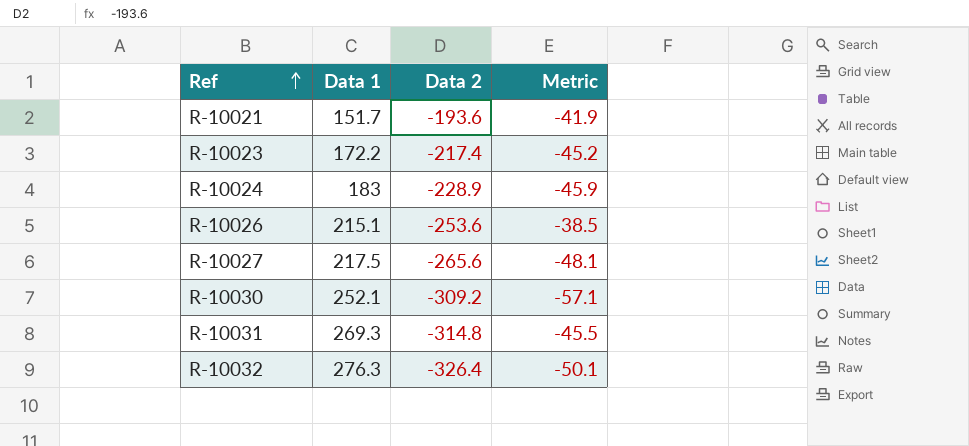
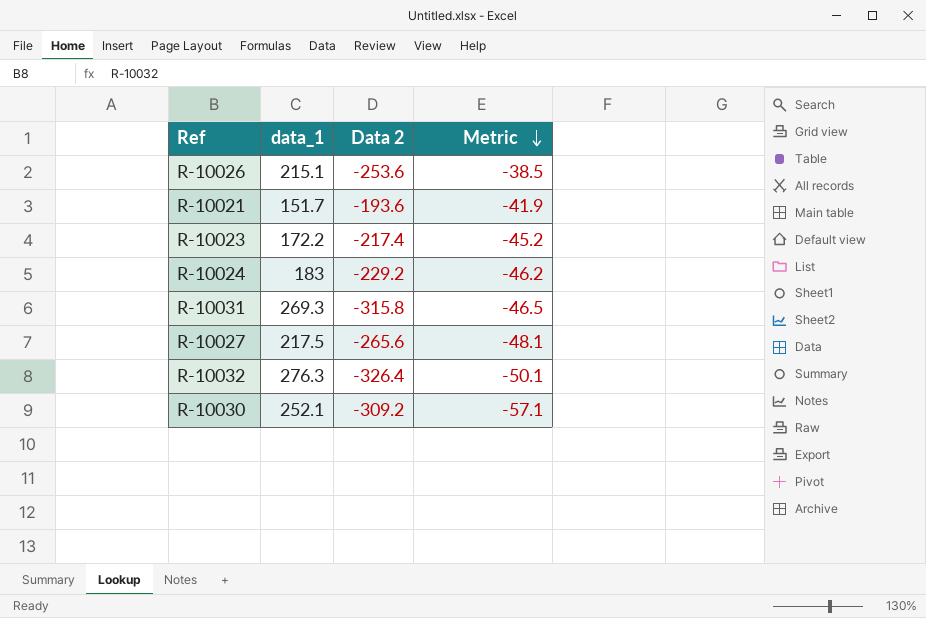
row order: Ref ascending -> Metric descending
column name: Data 1 -> data_1
R-10024 | Data 2: -228.9 -> -229.2
R-10024 | Metric: -45.9 -> -46.2
R-10031 | Data 2: -314.8 -> -315.8
R-10031 | Metric: -45.5 -> -46.5

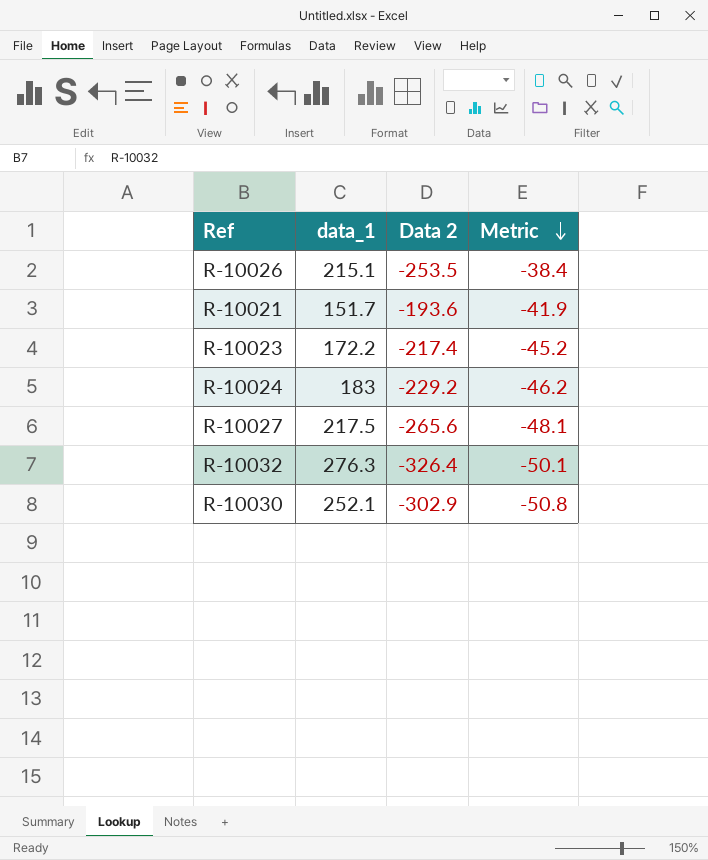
row R-10031: 269.3 | -315.8 | -46.5 -> none
R-10026 | Data 2: -253.6 -> -253.5
R-10026 | Metric: -38.5 -> -38.4
R-10030 | Data 2: -309.2 -> -302.9
R-10030 | Metric: -57.1 -> -50.8

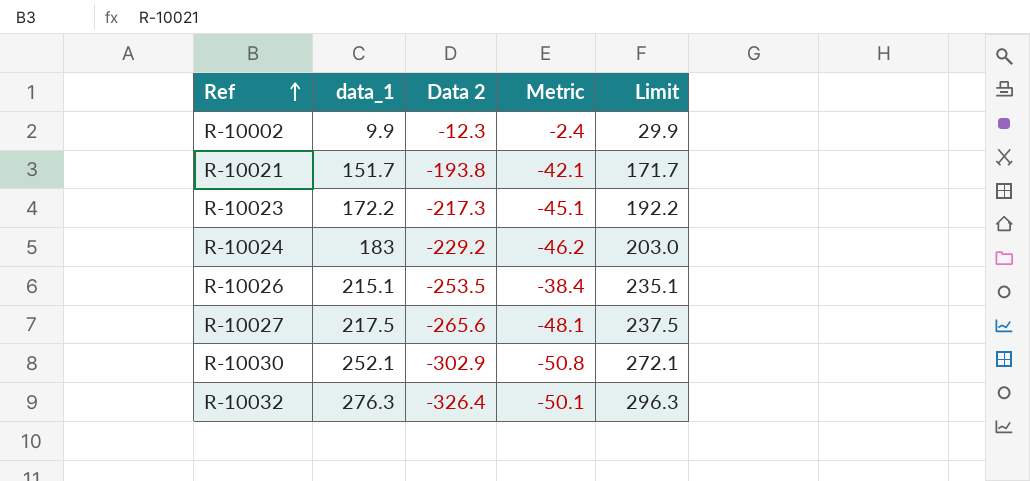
row order: Metric descending -> Ref ascending
column Limit | formula: none -> [data_1] + 20
row R-10002: none -> 9.9 | -12.3 | -2.4 | 29.9
R-10021 | Data 2: -193.6 -> -193.8
R-10021 | Metric: -41.9 -> -42.1
R-10023 | Data 2: -217.4 -> -217.3
R-10023 | Metric: -45.2 -> -45.1

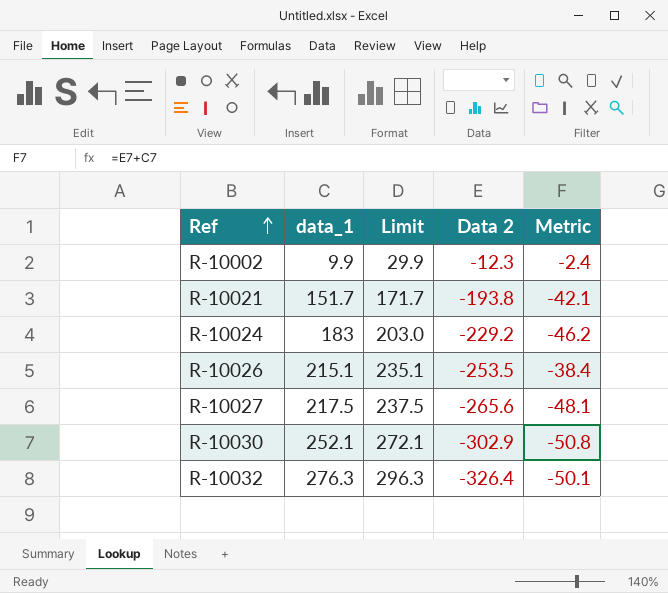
column Limit | position: 5 -> 3
row R-10023: 172.2 | -217.3 | -45.1 | 192.2 -> none

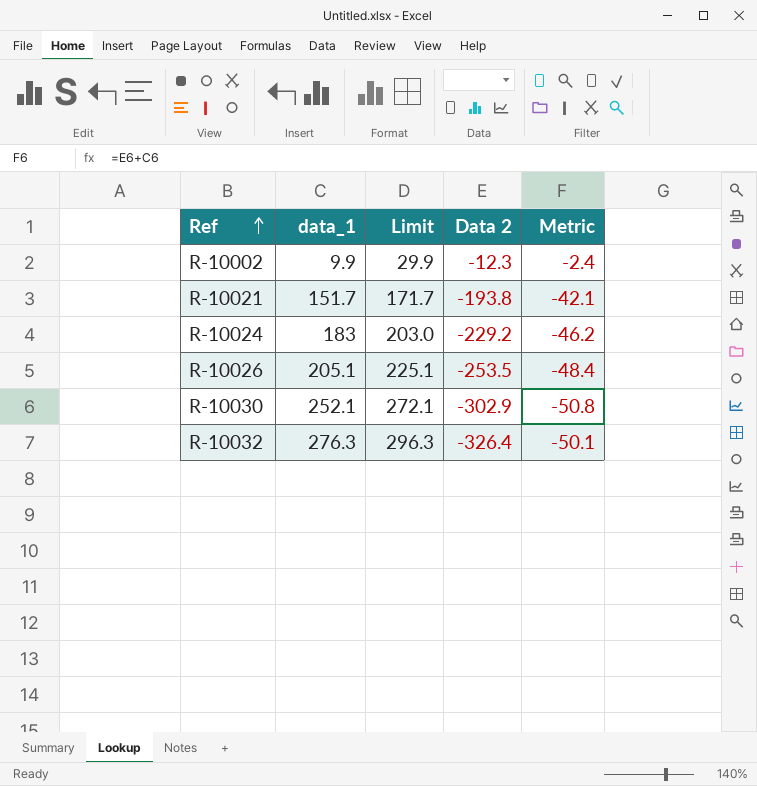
row R-10027: 217.5 | 237.5 | -265.6 | -48.1 -> none
R-10026 | data_1: 215.1 -> 205.1
R-10026 | Limit: 235.1 -> 225.1
R-10026 | Metric: -38.4 -> -48.4

